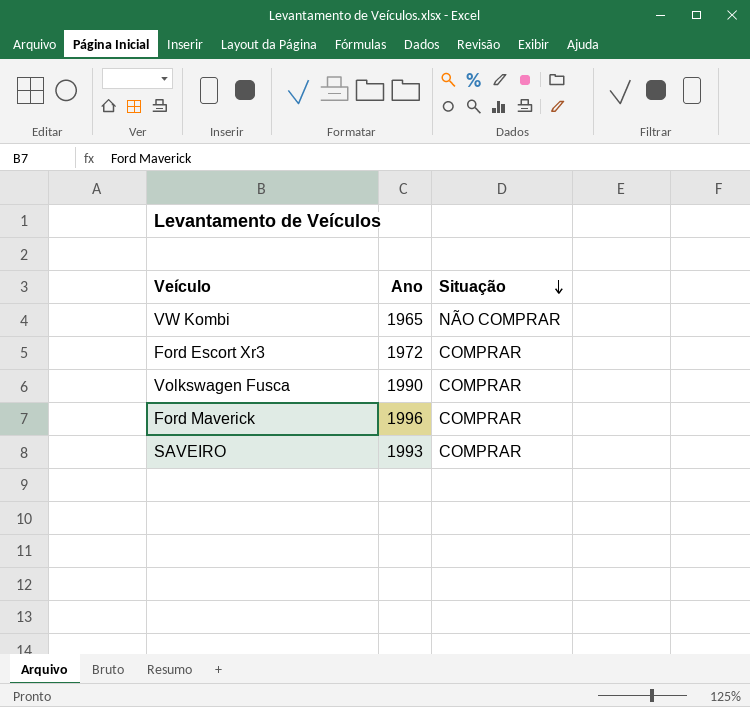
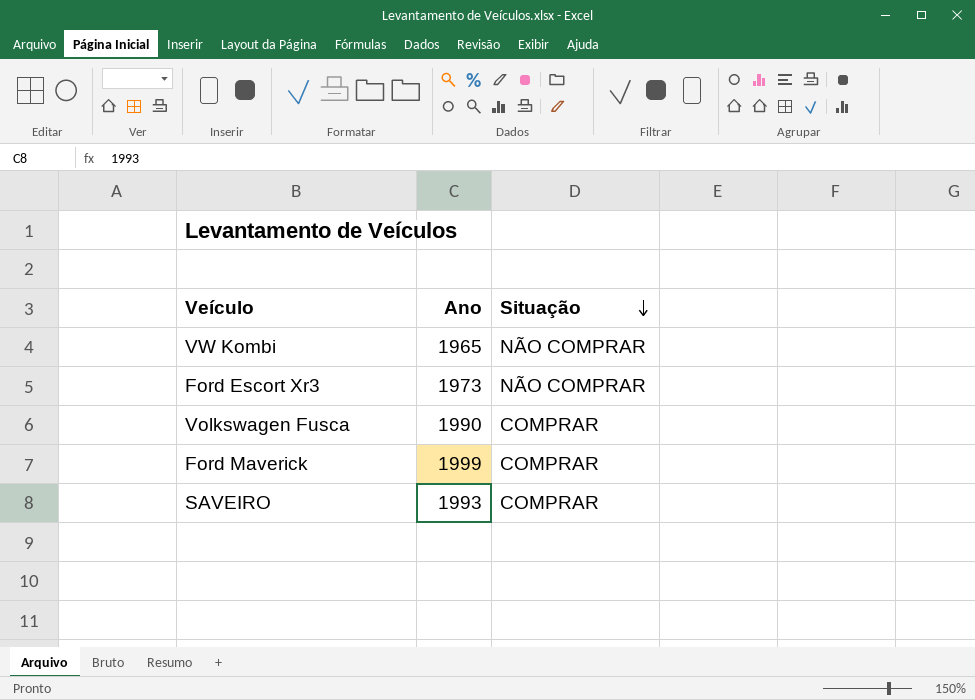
Ford Escort Xr3 | Ano: 1972 -> 1973
Ford Escort Xr3 | Situação: COMPRAR -> NÃO COMPRAR
Ford Maverick | Ano: 1996 -> 1999

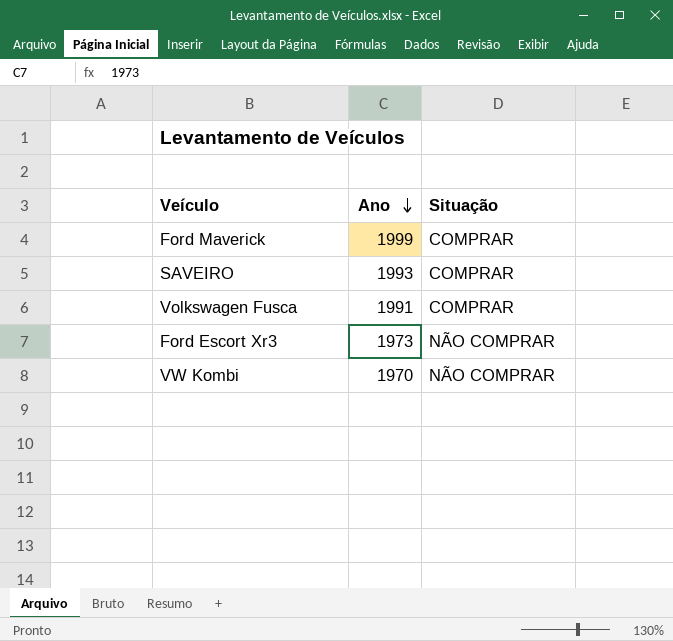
row order: Situação descending -> Ano descending
Volkswagen Fusca | Ano: 1990 -> 1991
VW Kombi | Ano: 1965 -> 1970

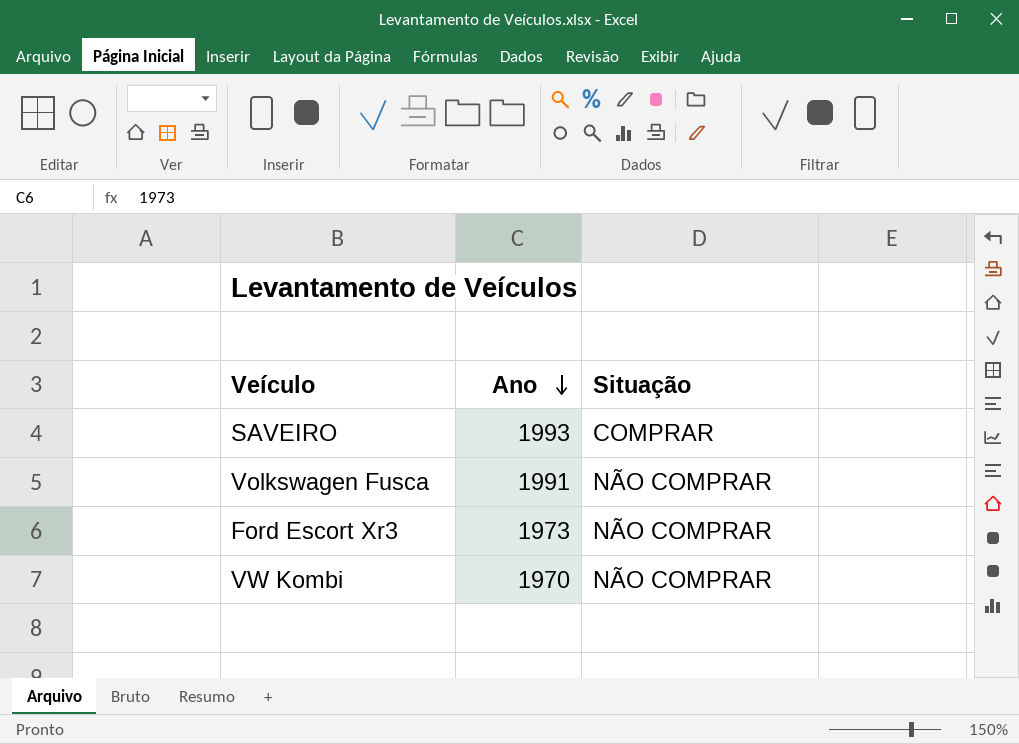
row Ford Maverick: 1999 | COMPRAR -> none
Volkswagen Fusca | Situação: COMPRAR -> NÃO COMPRAR

